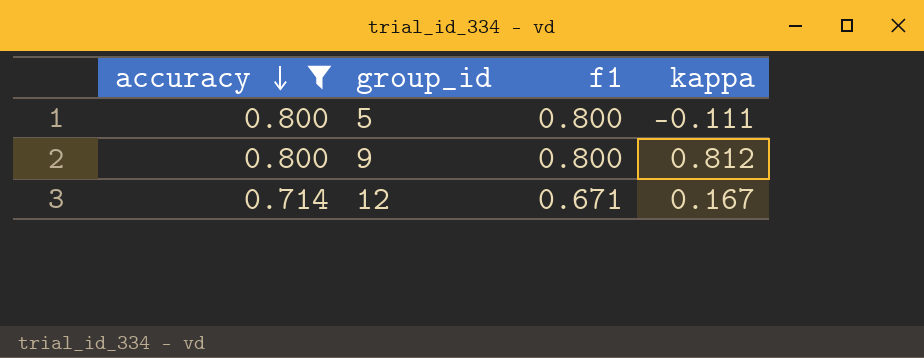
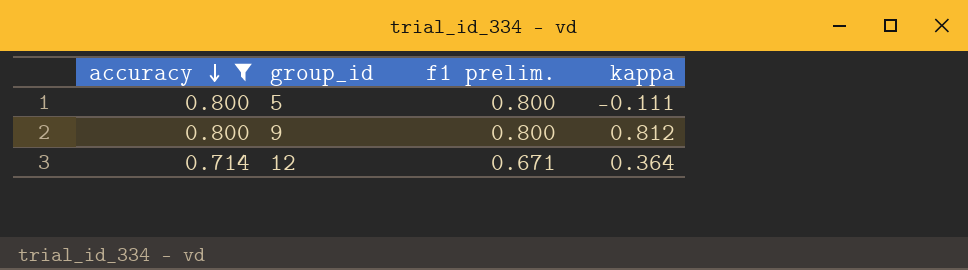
column name: f1 -> f1 prelim.
12 | kappa: 0.167 -> 0.364

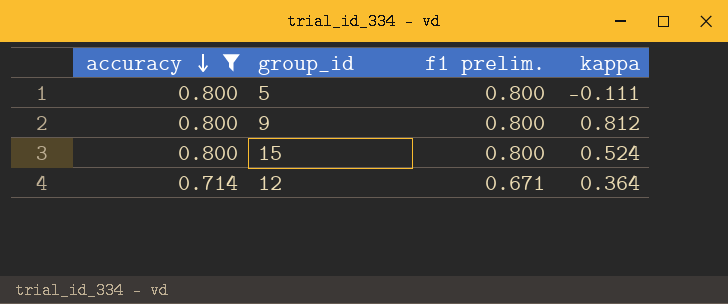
row 15: none -> 0.800 | 0.800 | 0.524

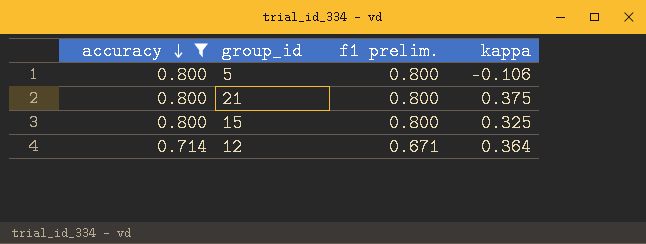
row 9: 0.800 | 0.800 | 0.812 -> none
5 | kappa: -0.111 -> -0.106
row 21: none -> 0.800 | 0.800 | 0.375
15 | kappa: 0.524 -> 0.325

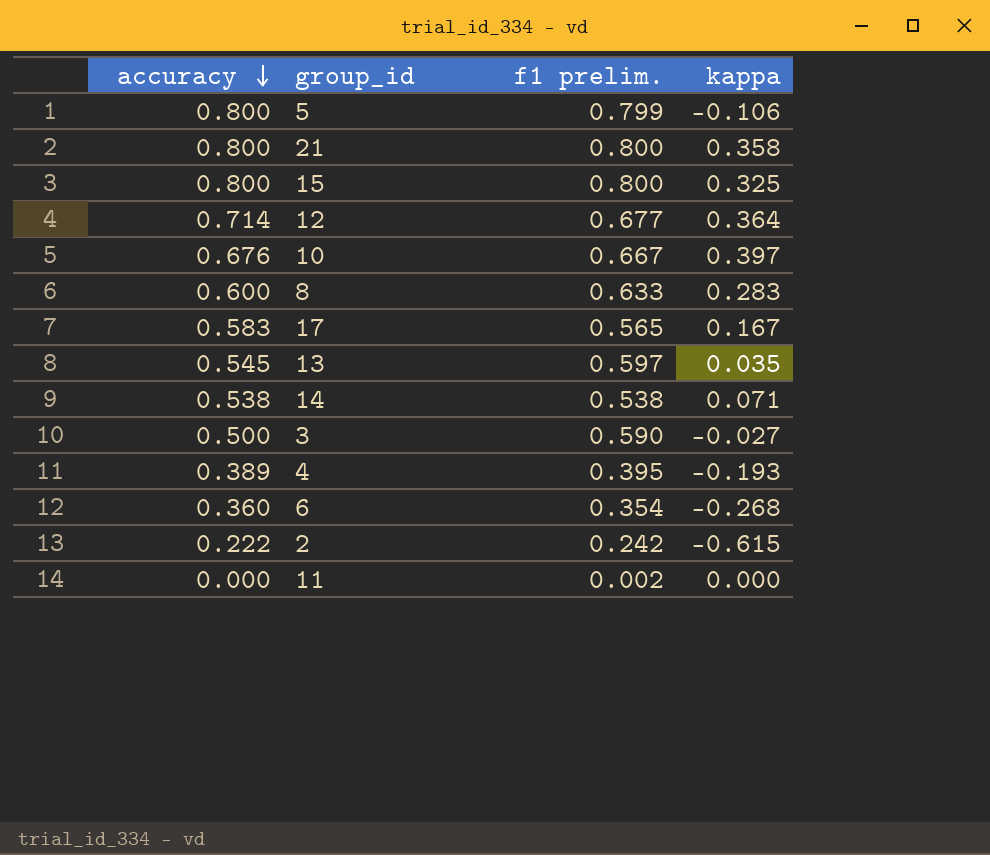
filter: accuracy >= 0.714 -> none
5 | f1 prelim.: 0.800 -> 0.799
21 | kappa: 0.375 -> 0.358
12 | f1 prelim.: 0.671 -> 0.677

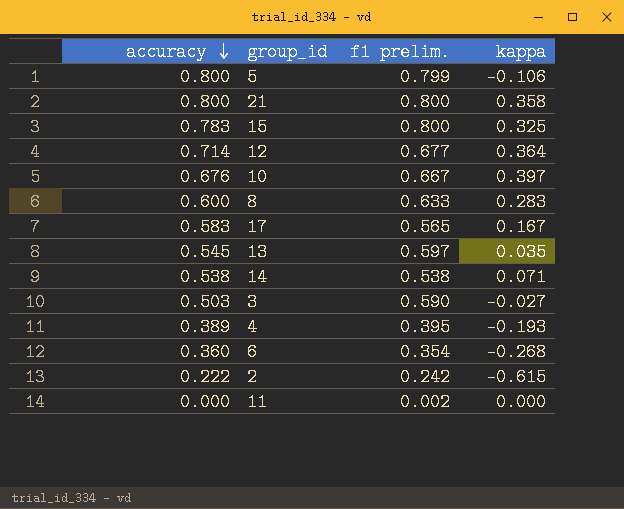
15 | accuracy: 0.800 -> 0.783
3 | accuracy: 0.500 -> 0.503

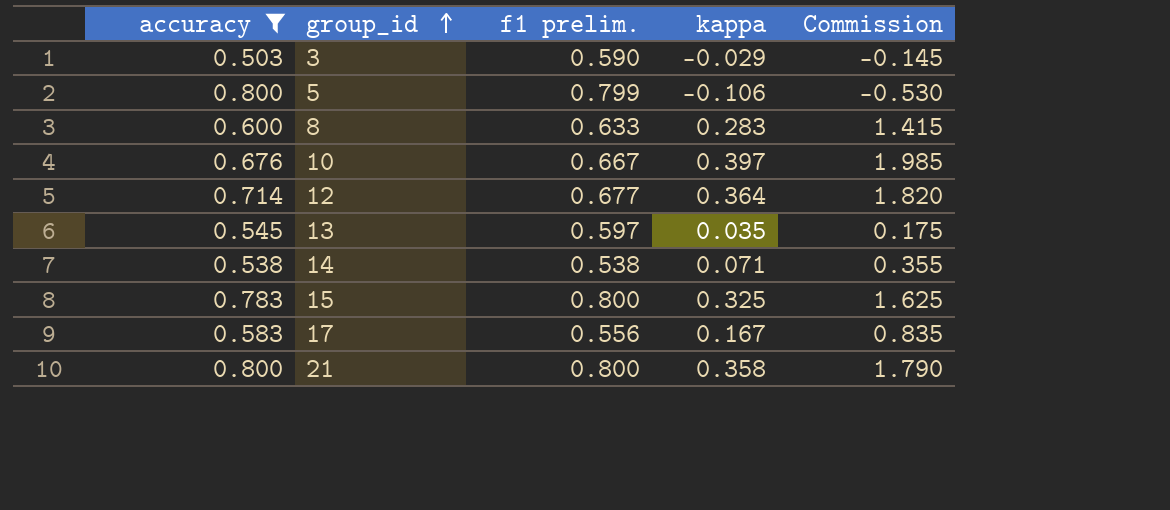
filter: none -> accuracy >= 0.503
row order: accuracy descending -> group_id ascending
column Commission | formula: none -> [kappa] * 5
3 | kappa: -0.027 -> -0.029
17 | f1 prelim.: 0.565 -> 0.556

